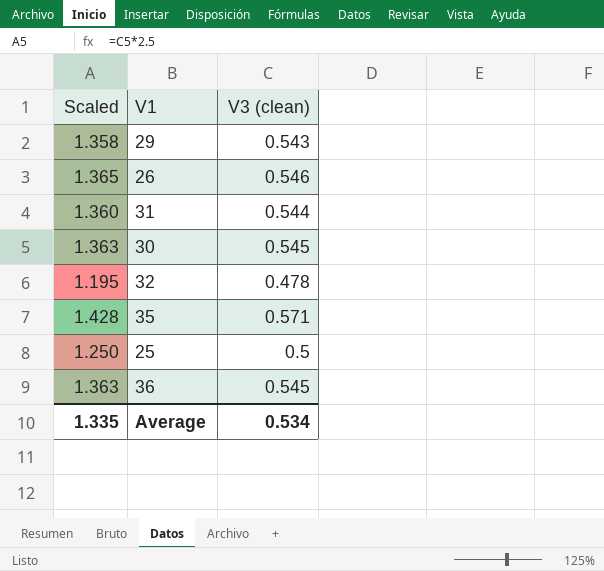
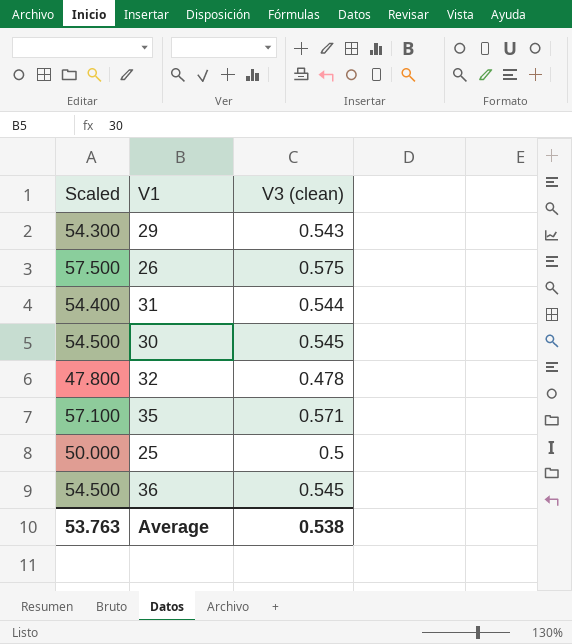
column Scaled | formula: [V3 (clean)] * 2.5 -> [V3 (clean)] * 100
26 | V3 (clean): 0.546 -> 0.575
Average | Scaled: 1.335 -> 53.763
Average | V3 (clean): 0.534 -> 0.538

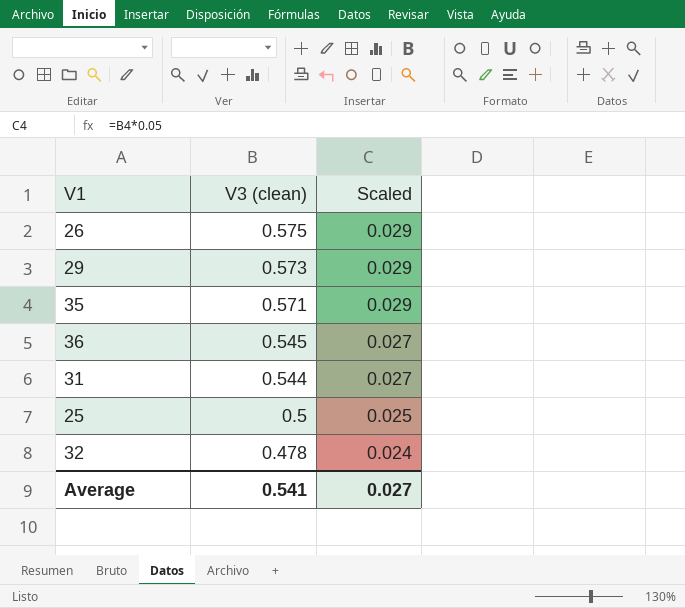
row order: none -> V3 (clean) descending
column Scaled | formula: [V3 (clean)] * 100 -> [V3 (clean)] * 0.05
column Scaled | position: 1 -> 3
row 30: 54.500 | 0.545 -> none
29 | V3 (clean): 0.543 -> 0.573
Average | V3 (clean): 0.538 -> 0.541
Average | Scaled: 53.763 -> 0.027

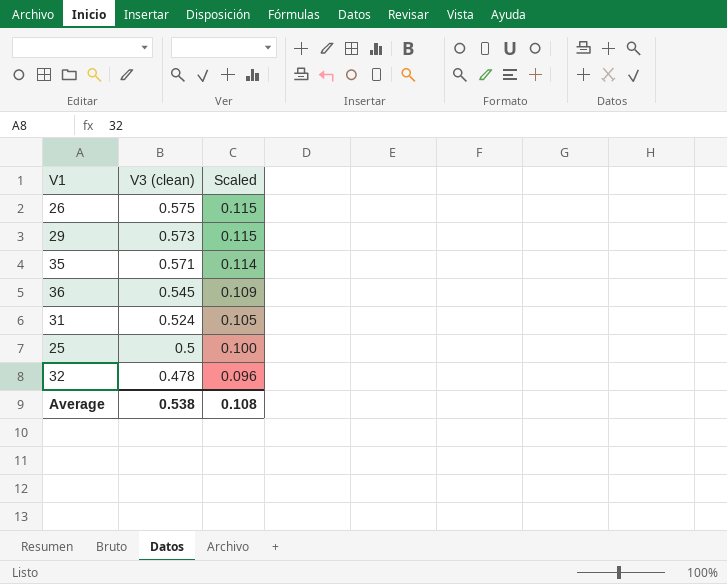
column Scaled | formula: [V3 (clean)] * 0.05 -> [V3 (clean)] * 0.2
31 | V3 (clean): 0.544 -> 0.524
Average | V3 (clean): 0.541 -> 0.538
Average | Scaled: 0.027 -> 0.108

